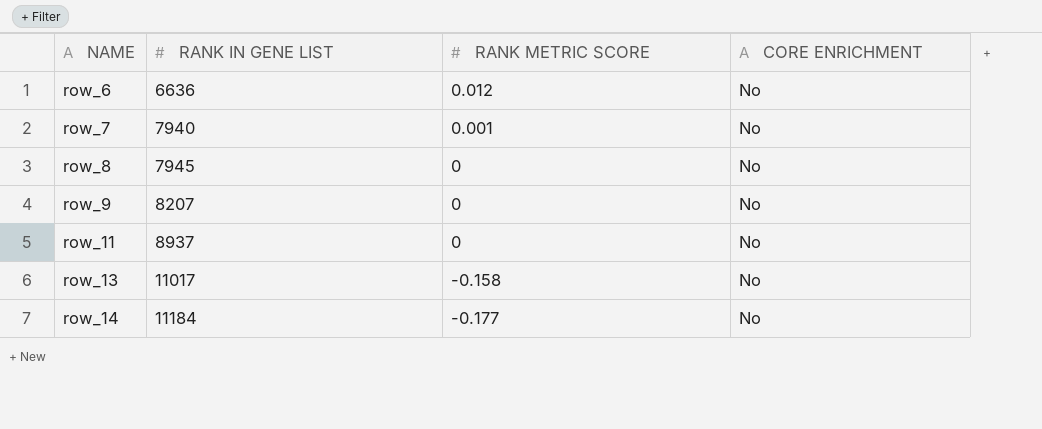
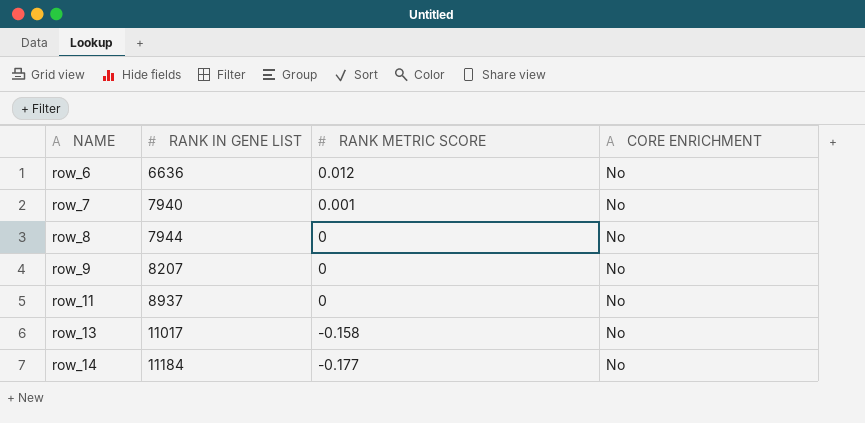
row_8 | RANK IN GENE LIST: 7945 -> 7944

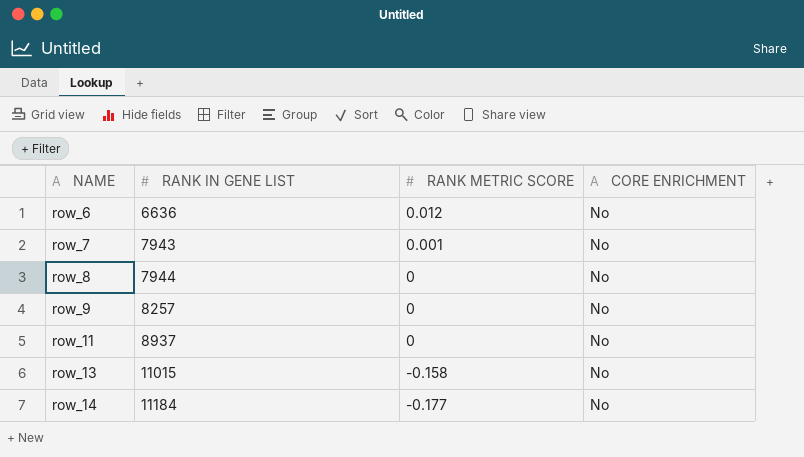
row_7 | RANK IN GENE LIST: 7940 -> 7943
row_9 | RANK IN GENE LIST: 8207 -> 8257
row_13 | RANK IN GENE LIST: 11017 -> 11015

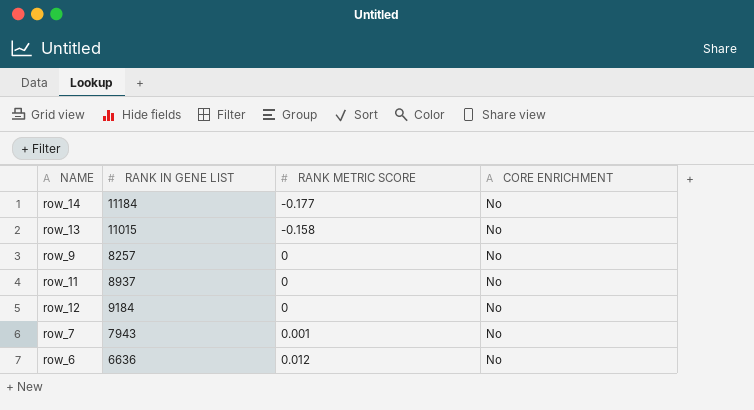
row order: NAME ascending -> RANK METRIC SCORE ascending
row row_8: 7944 | 0 | No -> none
row row_12: none -> 9184 | 0 | No

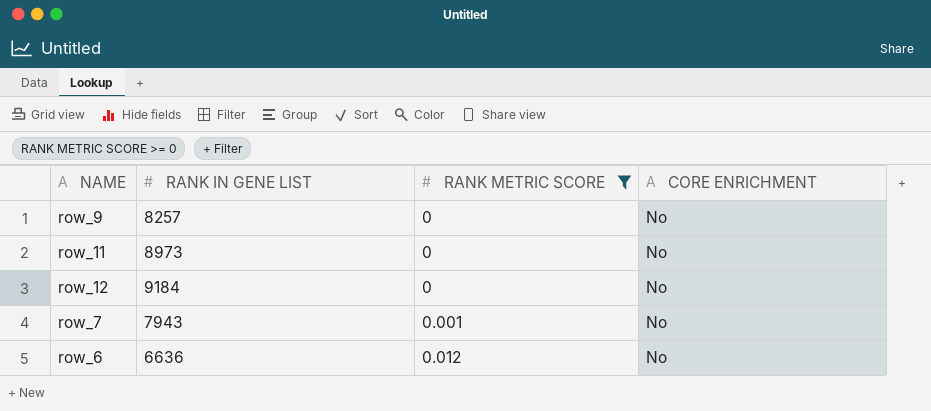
filter: none -> RANK METRIC SCORE >= 0
row_11 | RANK IN GENE LIST: 8937 -> 8973

